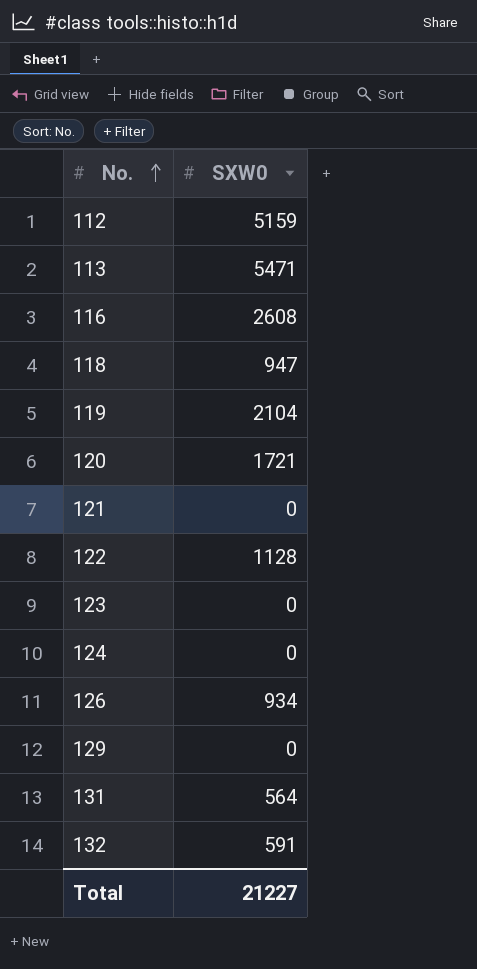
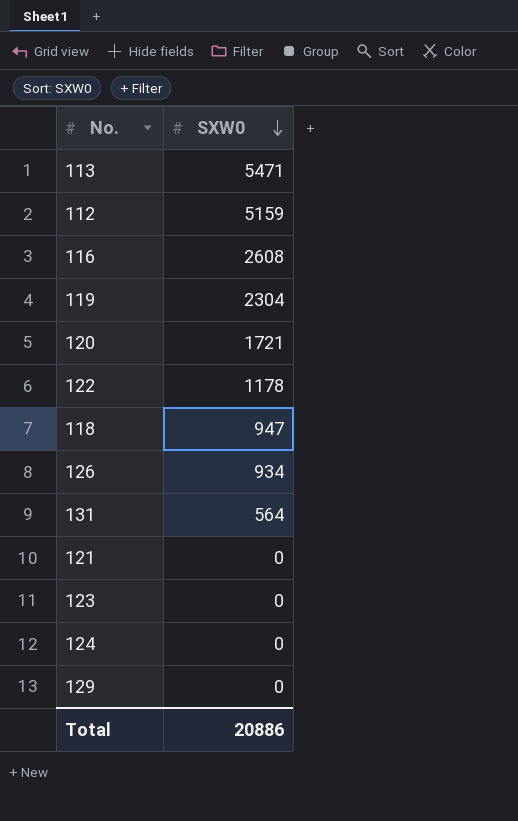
row order: No. ascending -> SXW0 descending
row 132: 591 -> none
119 | SXW0: 2104 -> 2304
122 | SXW0: 1128 -> 1178
Total | SXW0: 21227 -> 20886

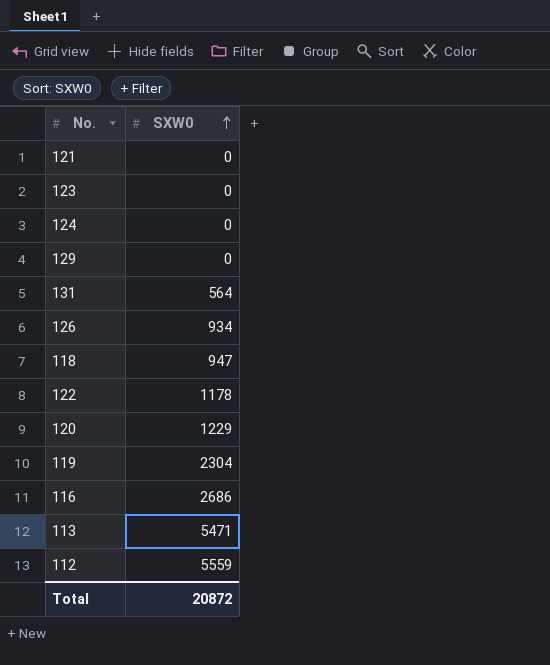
row order: SXW0 descending -> SXW0 ascending
120 | SXW0: 1721 -> 1229
116 | SXW0: 2608 -> 2686
112 | SXW0: 5159 -> 5559
Total | SXW0: 20886 -> 20872

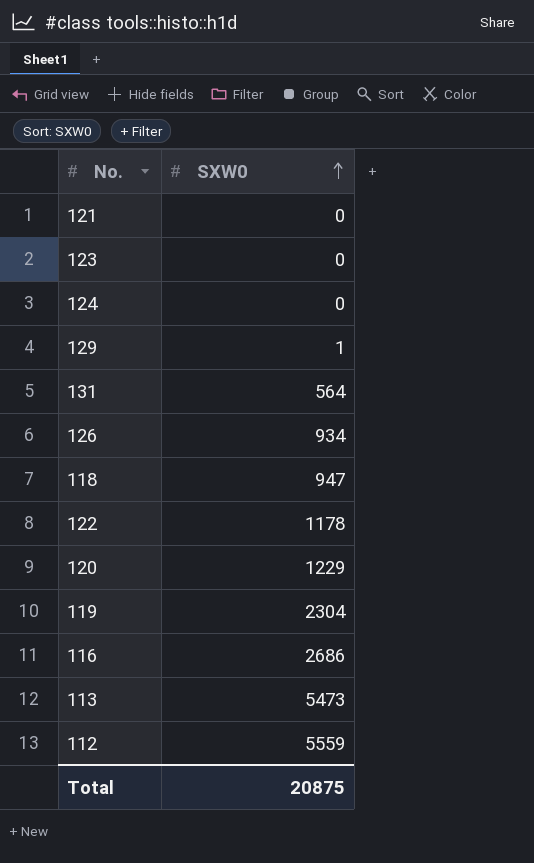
129 | SXW0: 0 -> 1
113 | SXW0: 5471 -> 5473
Total | SXW0: 20872 -> 20875

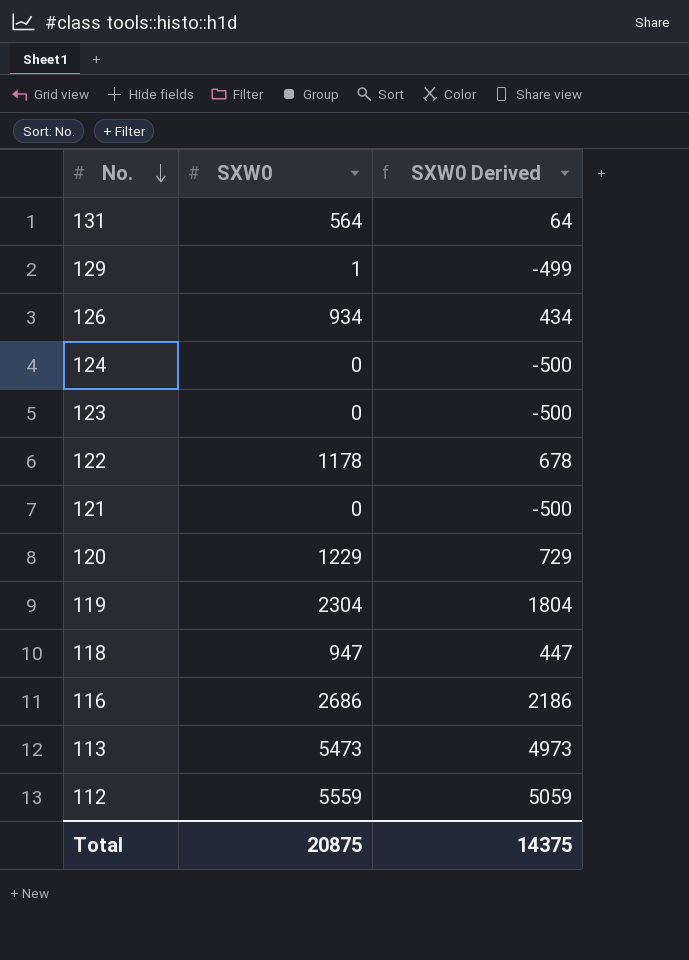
row order: SXW0 ascending -> No. descending
column SXW0 Derived | formula: none -> [SXW0] - 500

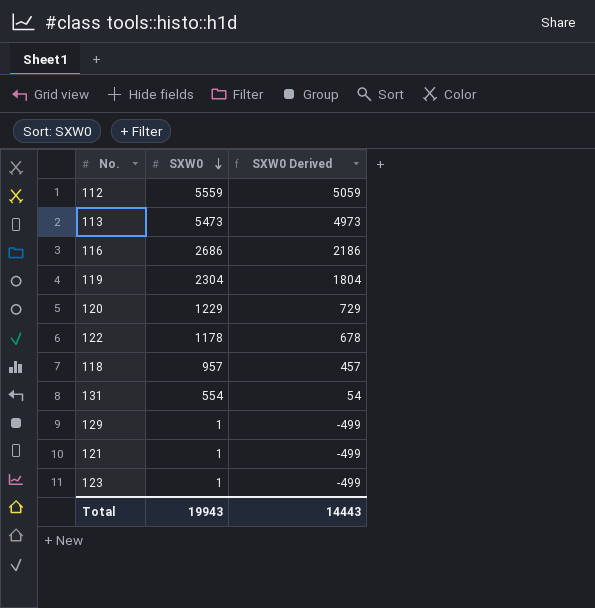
row order: No. descending -> SXW0 descending
row 126: 934 | 434 -> none
row 124: 0 | -500 -> none
118 | SXW0: 947 -> 957
118 | SXW0 Derived: 447 -> 457
131 | SXW0: 564 -> 554
131 | SXW0 Derived: 64 -> 54
121 | SXW0: 0 -> 1
121 | SXW0 Derived: -500 -> -499
123 | SXW0: 0 -> 1
123 | SXW0 Derived: -500 -> -499
Total | SXW0: 20875 -> 19943
Total | SXW0 Derived: 14375 -> 14443

